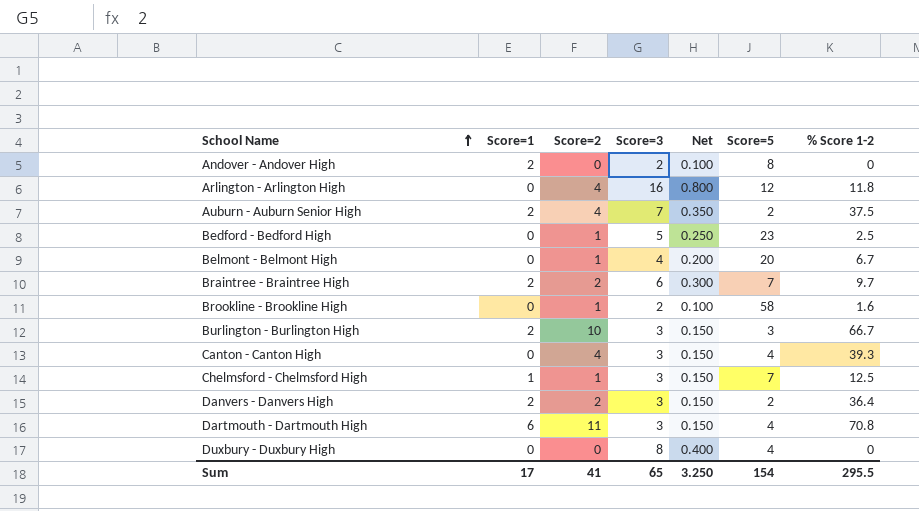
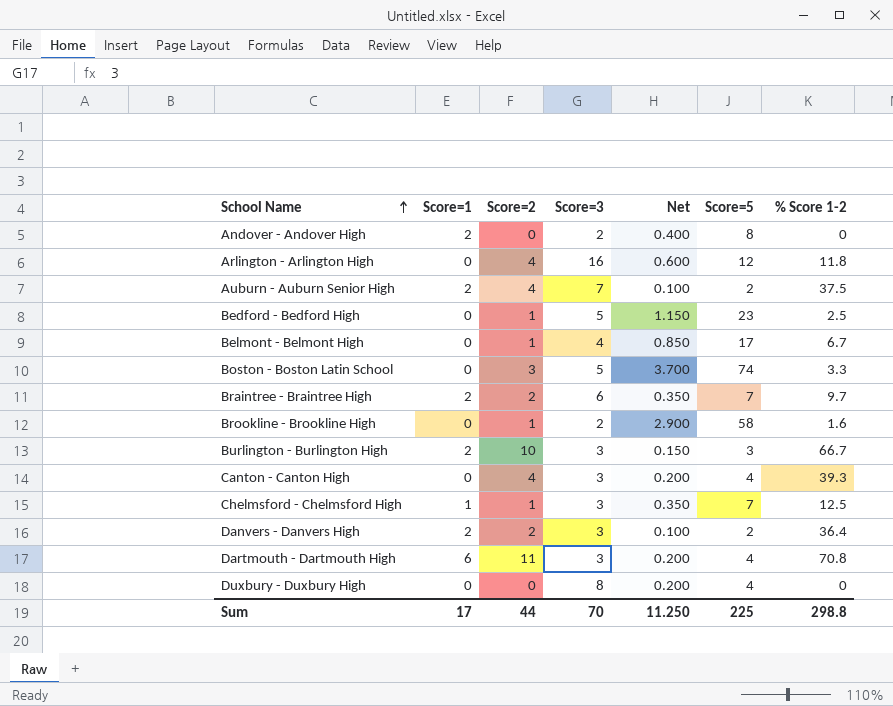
column Net | formula: [Score=3] * 0.05 -> [Score=5] * 0.05
Belmont - Belmont High | Score=5: 20 -> 17
row Boston - Boston Latin School: none -> 0 | 3 | 5 | 3.700 | 74 | 3.3
Sum | Score=2: 41 -> 44
Sum | Score=3: 65 -> 70
Sum | Net: 3.250 -> 11.250
Sum | Score=5: 154 -> 225
Sum | % Score 1-2: 295.5 -> 298.8

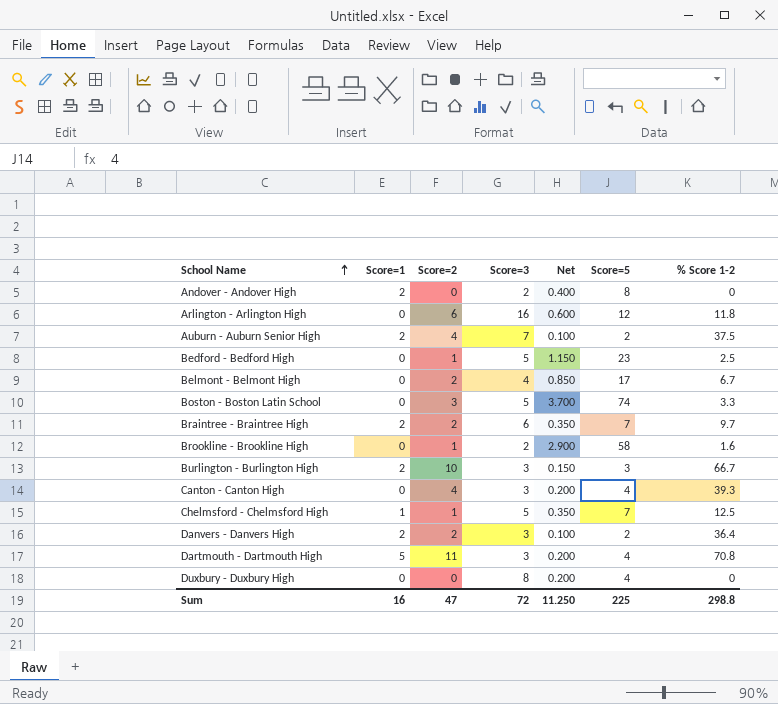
Arlington - Arlington High | Score=2: 4 -> 6
Belmont - Belmont High | Score=2: 1 -> 2
Chelmsford - Chelmsford High | Score=3: 3 -> 5
Dartmouth - Dartmouth High | Score=1: 6 -> 5
Sum | Score=1: 17 -> 16
Sum | Score=2: 44 -> 47
Sum | Score=3: 70 -> 72

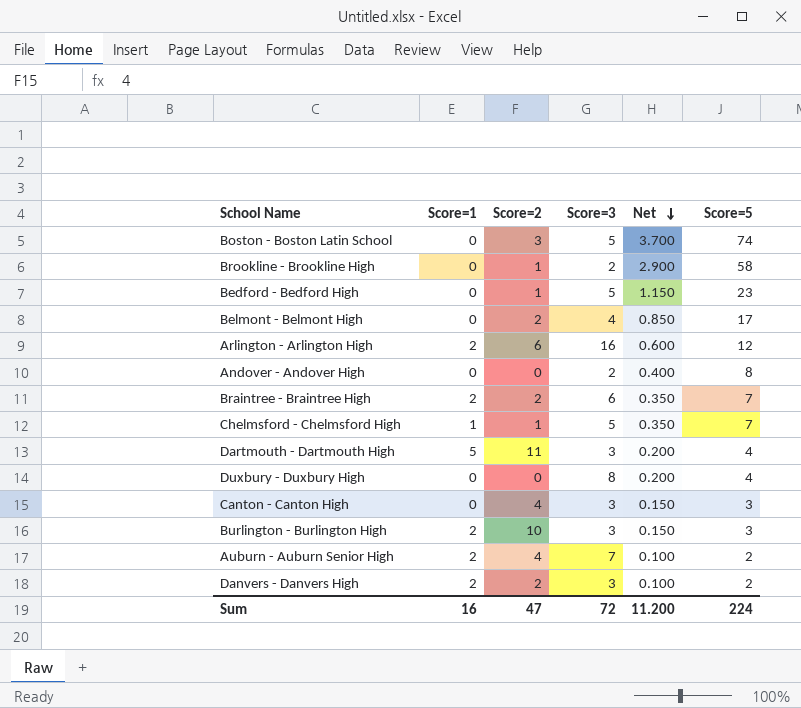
row order: School Name ascending -> Net descending
column % Score 1-2 | position: 7 -> none
Arlington - Arlington High | Score=1: 0 -> 2
Andover - Andover High | Score=1: 2 -> 0
Canton - Canton High | Net: 0.200 -> 0.150
Canton - Canton High | Score=5: 4 -> 3
Sum | Net: 11.250 -> 11.200
Sum | Score=5: 225 -> 224

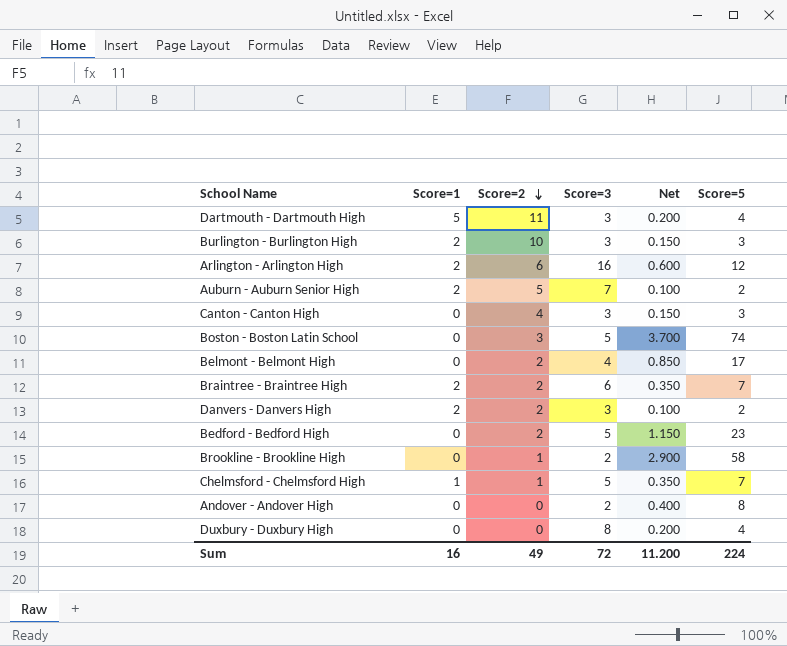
row order: Net descending -> Score=2 descending
Auburn - Auburn Senior High | Score=2: 4 -> 5
Bedford - Bedford High | Score=2: 1 -> 2
Sum | Score=2: 47 -> 49

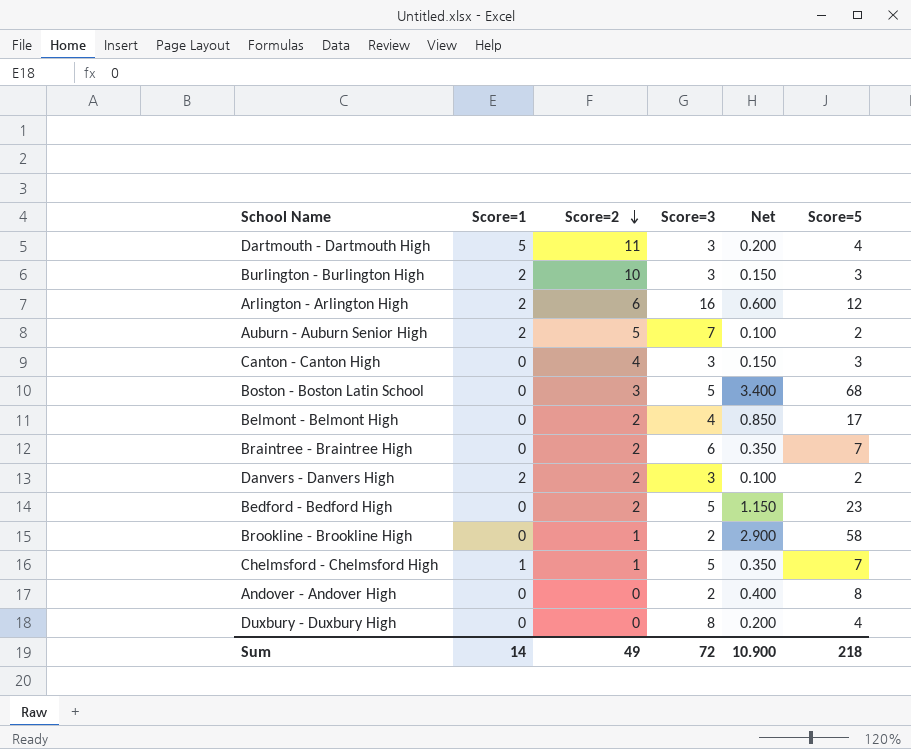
Boston - Boston Latin School | Net: 3.700 -> 3.400
Boston - Boston Latin School | Score=5: 74 -> 68
Braintree - Braintree High | Score=1: 2 -> 0
Sum | Score=1: 16 -> 14
Sum | Net: 11.200 -> 10.900
Sum | Score=5: 224 -> 218

